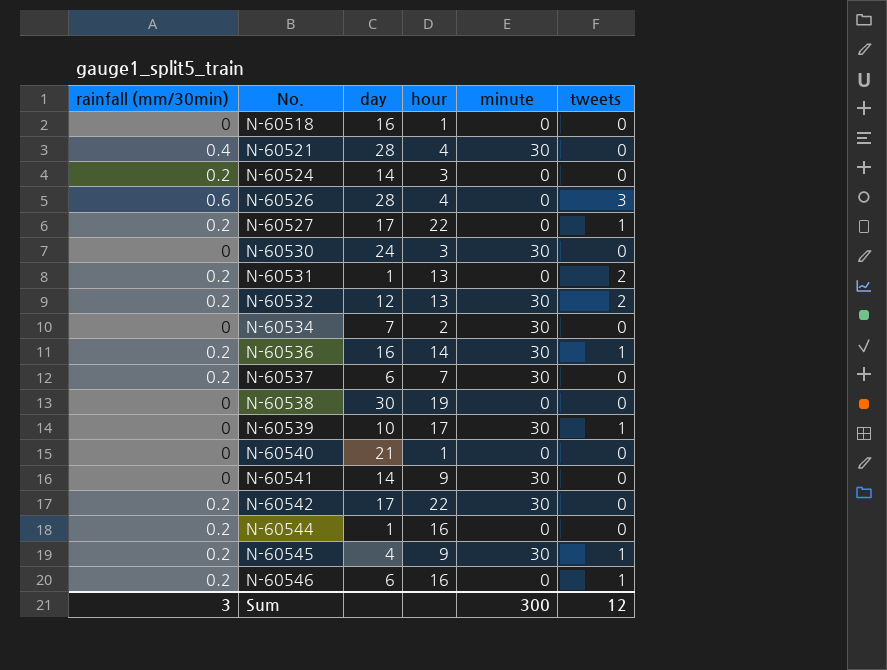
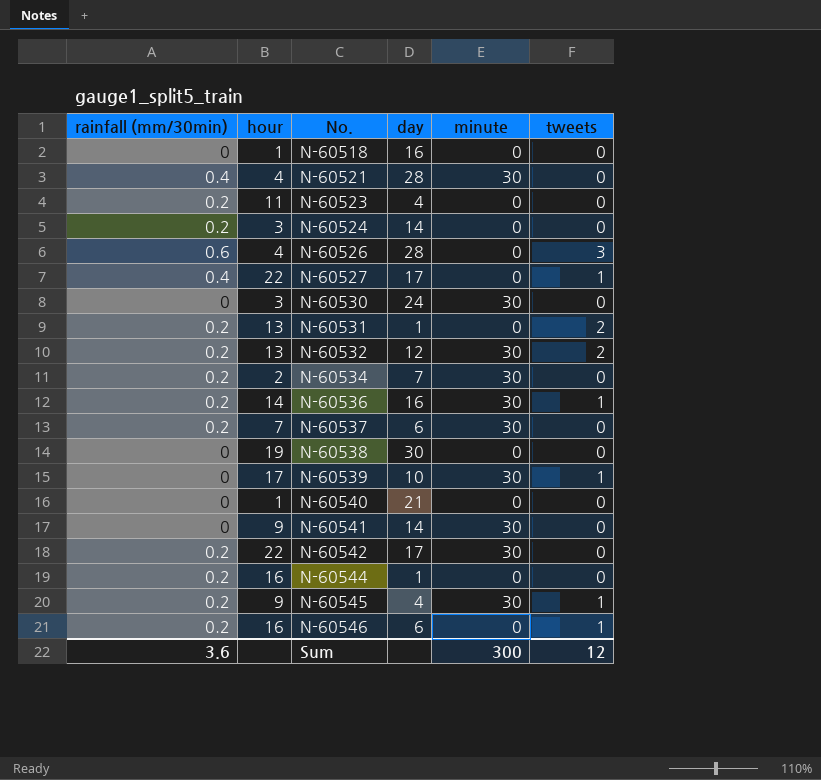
column hour | position: 4 -> 2
row N-60523: none -> 0.2 | 11 | 4 | 0 | 0
N-60527 | rainfall (mm/30min): 0.2 -> 0.4
N-60534 | rainfall (mm/30min): 0 -> 0.2
Sum | rainfall (mm/30min): 3 -> 3.6

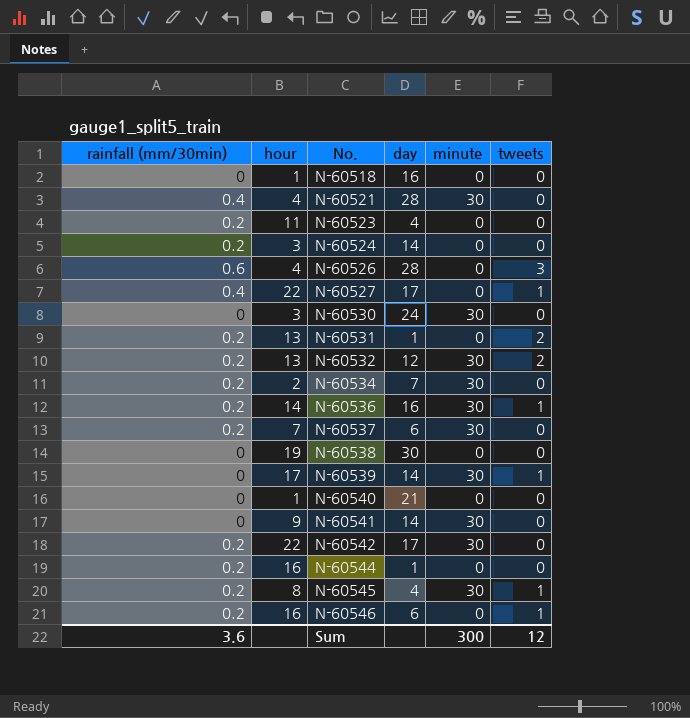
N-60539 | day: 10 -> 14
N-60545 | hour: 9 -> 8

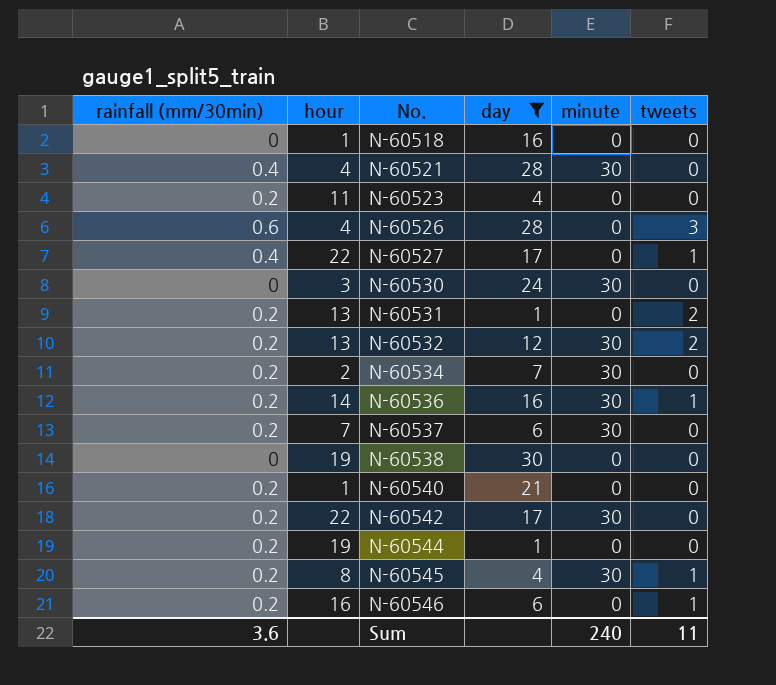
filter: none -> day != 14
N-60540 | rainfall (mm/30min): 0 -> 0.2
N-60544 | hour: 16 -> 19
Sum | minute: 300 -> 240
Sum | tweets: 12 -> 11

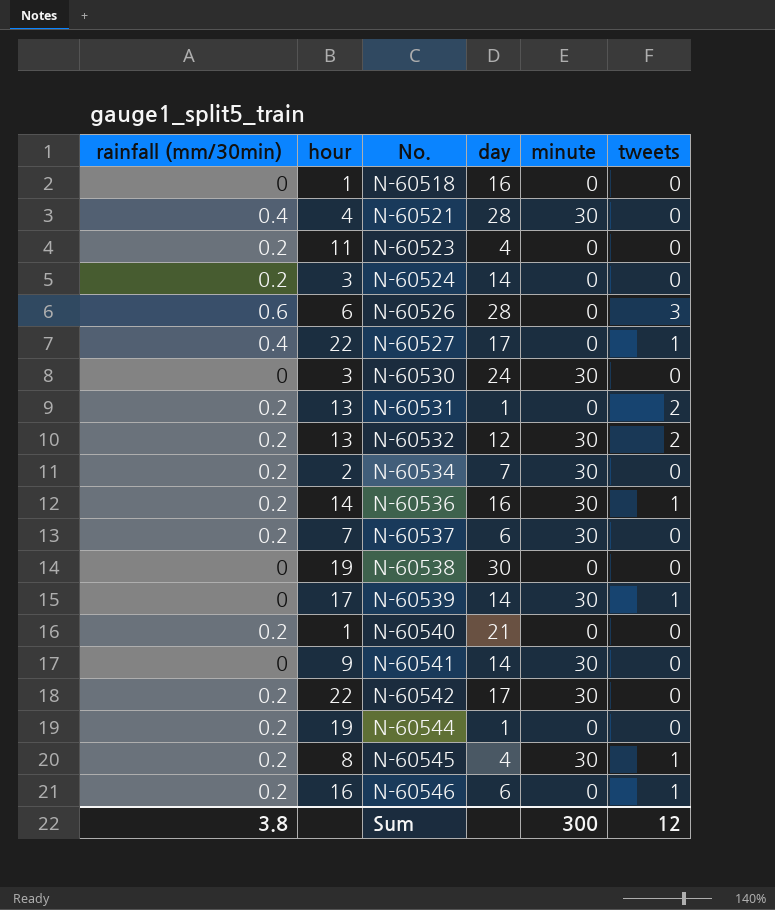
filter: day != 14 -> none
N-60526 | hour: 4 -> 6
Sum | rainfall (mm/30min): 3.6 -> 3.8
Sum | minute: 240 -> 300
Sum | tweets: 11 -> 12

